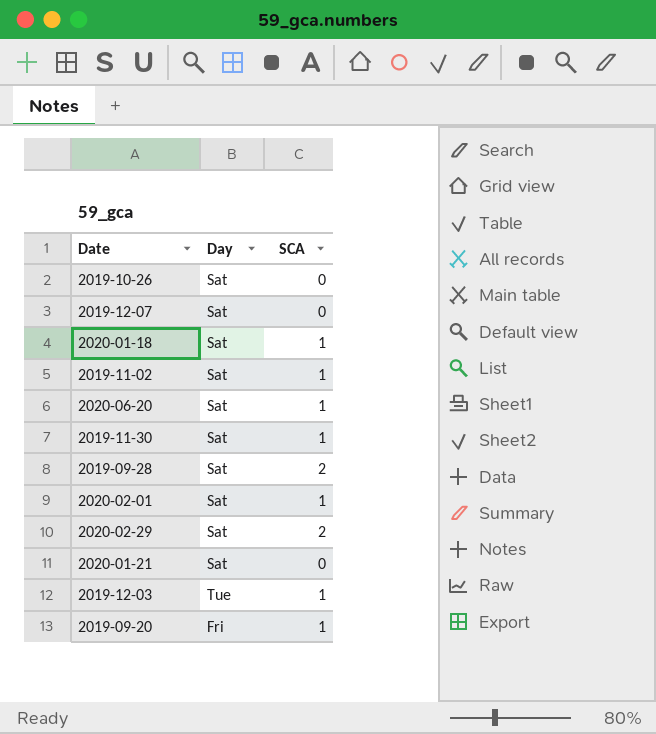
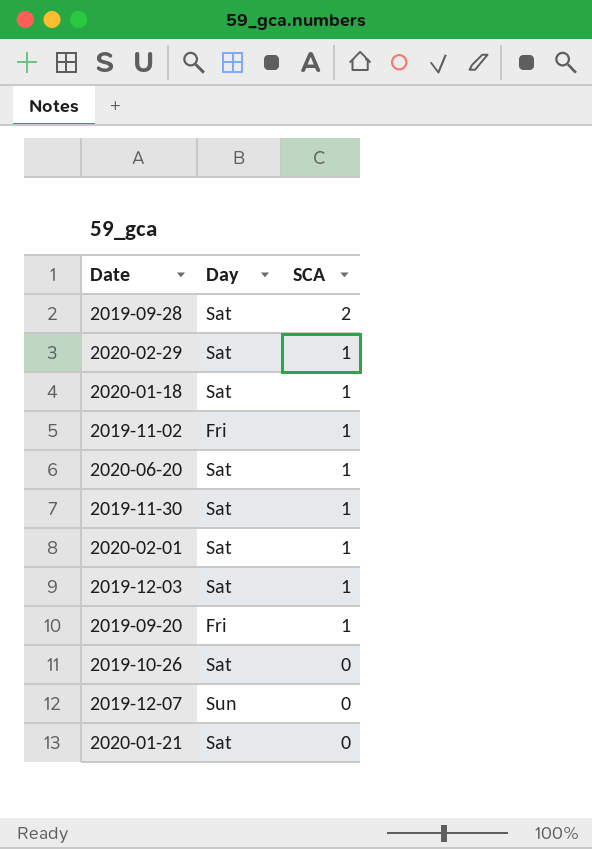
row order: none -> SCA descending
2020-02-29 | SCA: 2 -> 1
2019-11-02 | Day: Sat -> Fri
2019-12-03 | Day: Tue -> Sat
2019-12-07 | Day: Sat -> Sun

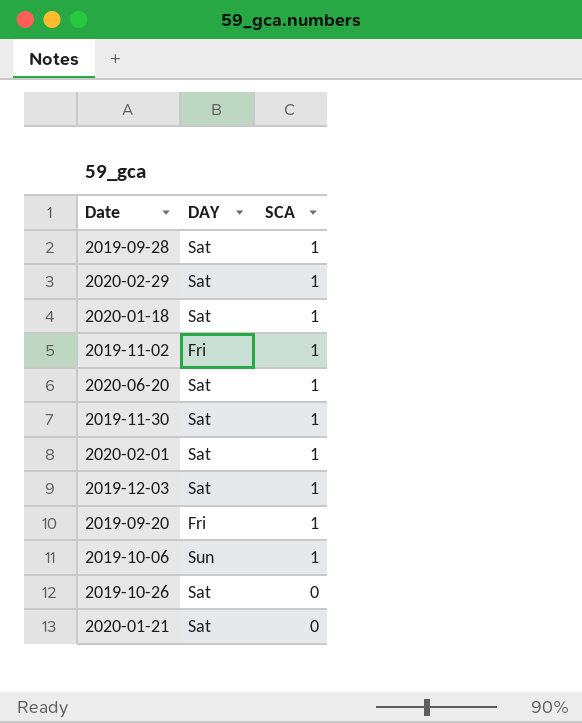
column name: Day -> DAY
row 2019-12-07: Sun | 0 -> none
2019-09-28 | SCA: 2 -> 1
row 2019-10-06: none -> Sun | 1

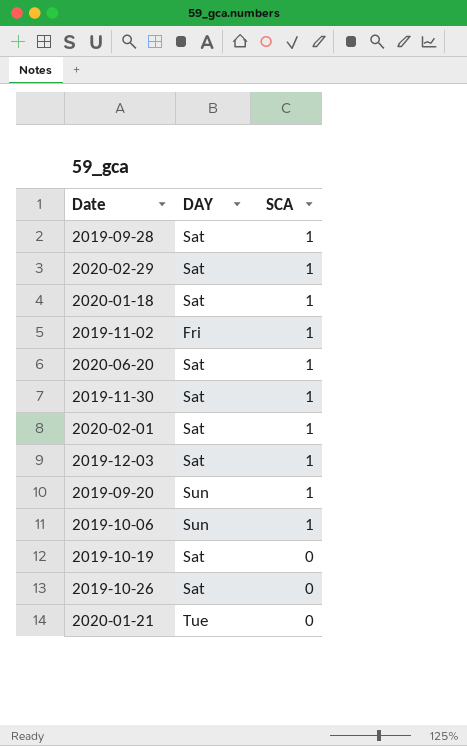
2019-09-20 | DAY: Fri -> Sun
row 2019-10-19: none -> Sat | 0
2020-01-21 | DAY: Sat -> Tue

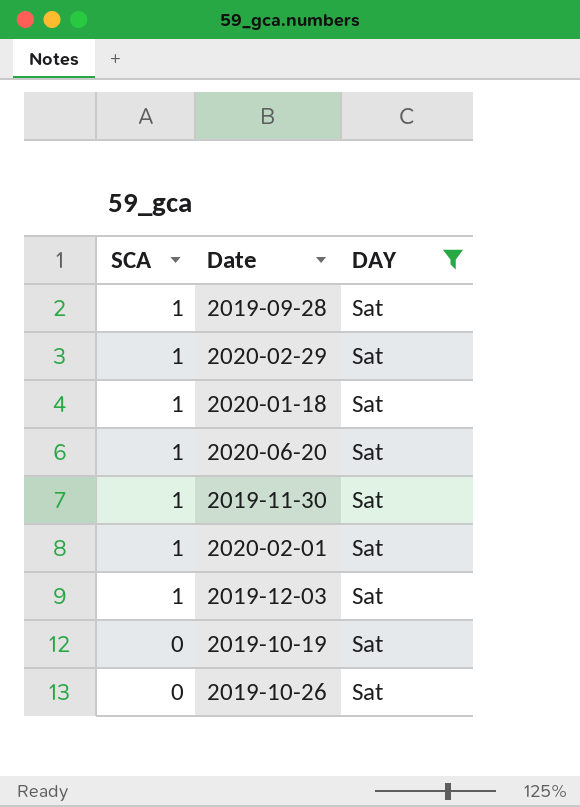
filter: none -> DAY = Sat
column SCA | position: 3 -> 1

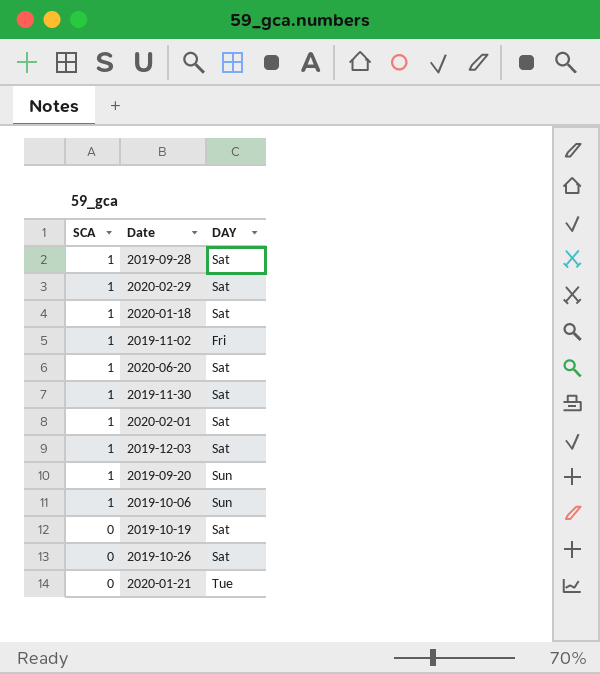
filter: DAY = Sat -> none

